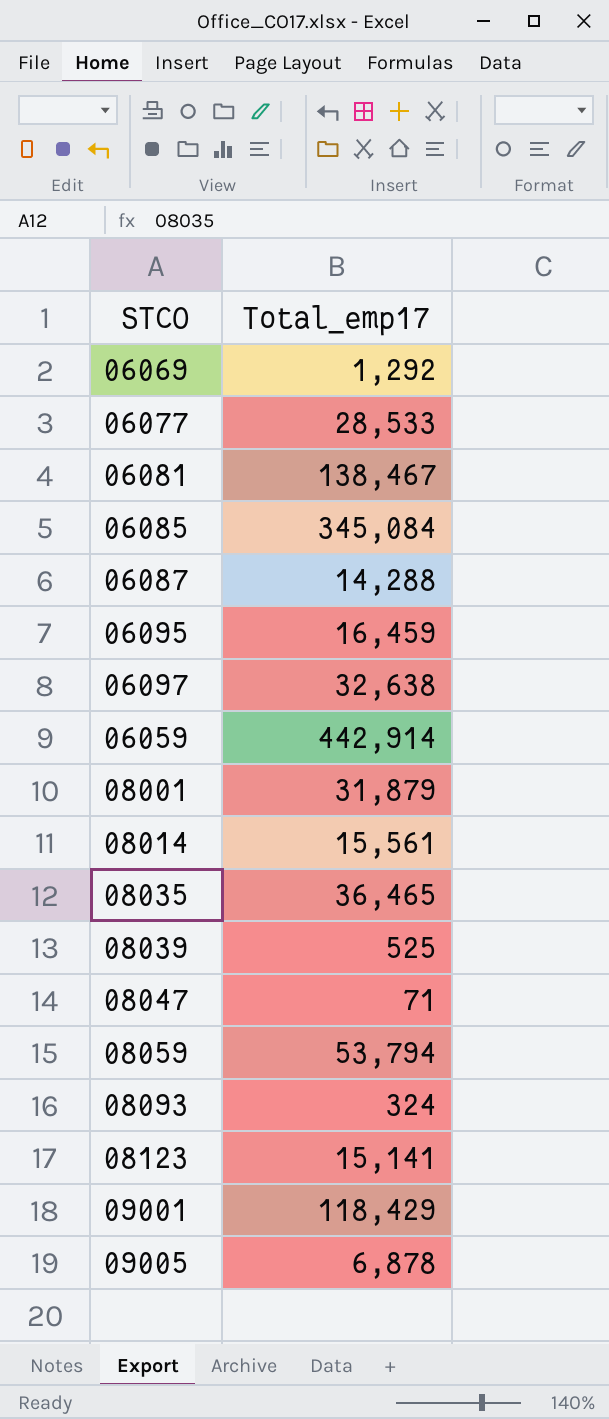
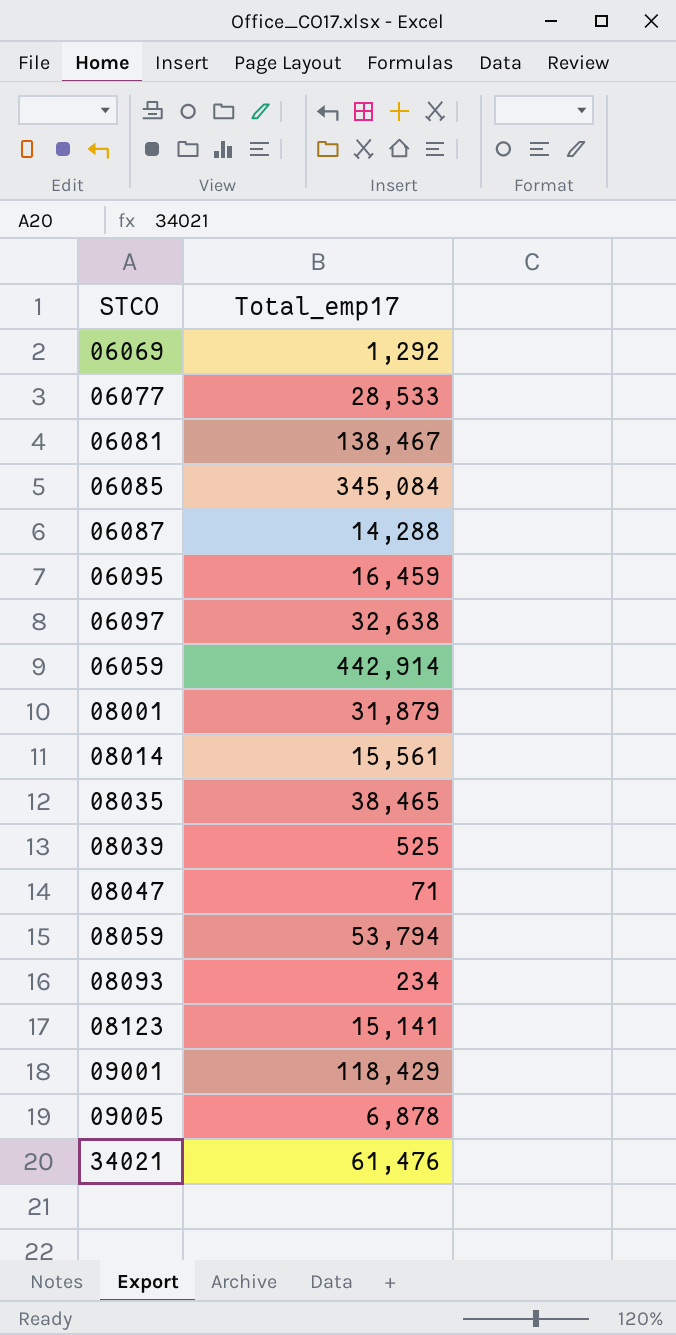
08035 | Total_emp17: 36,465 -> 38,465
08093 | Total_emp17: 324 -> 234
row 34021: none -> 61,476

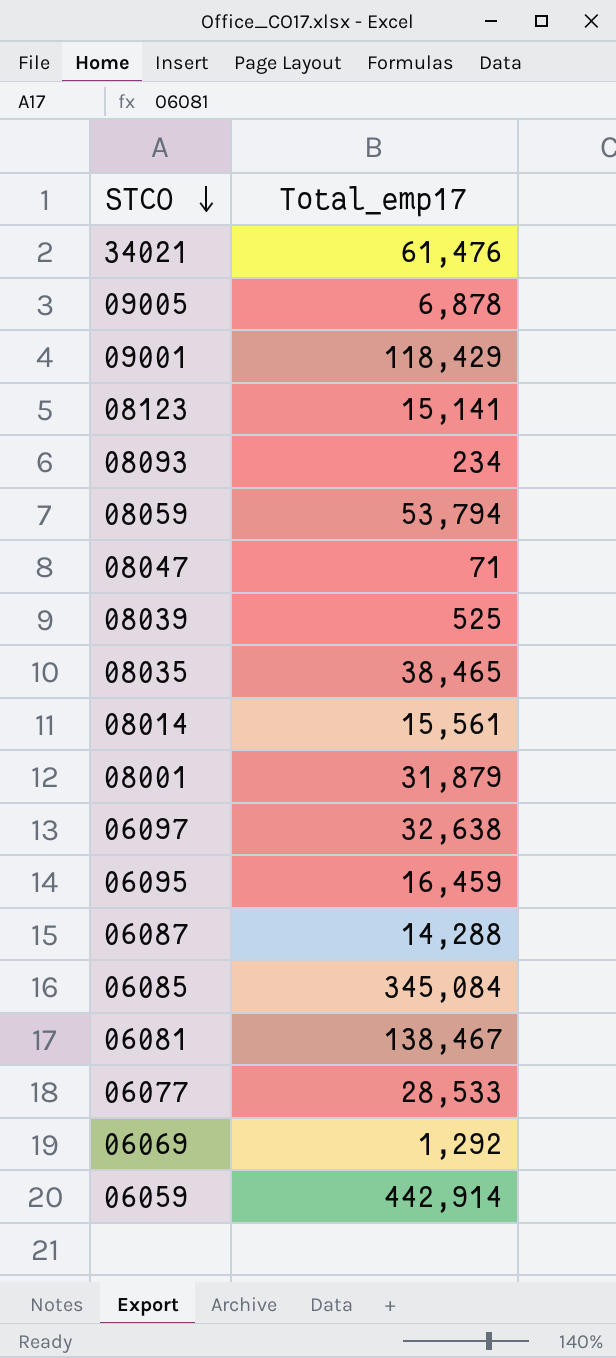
row order: none -> STCO descending

